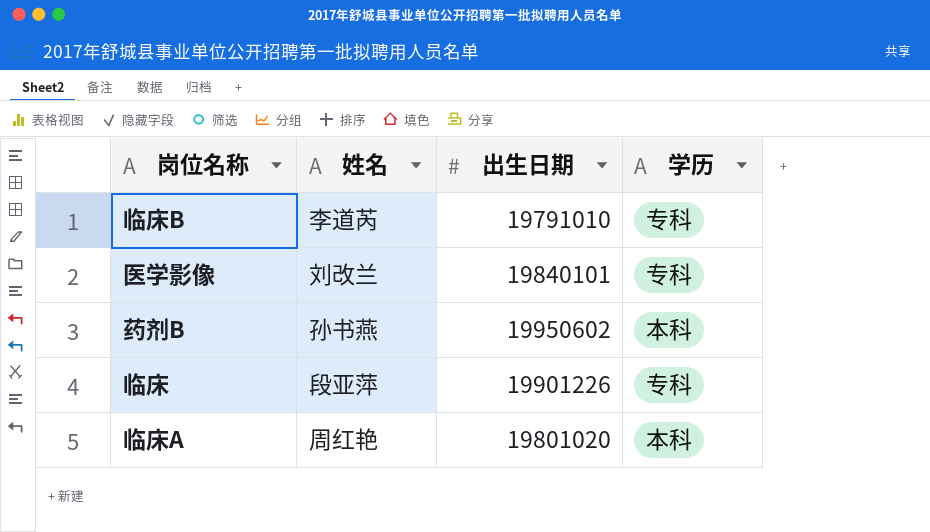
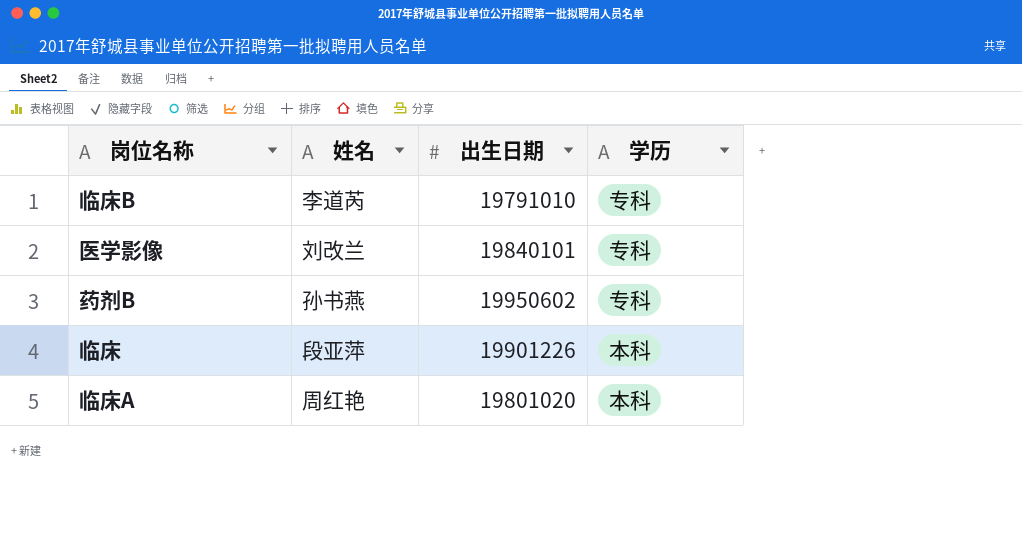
药剂B | 学历: 本科 -> 专科
临床 | 学历: 专科 -> 本科

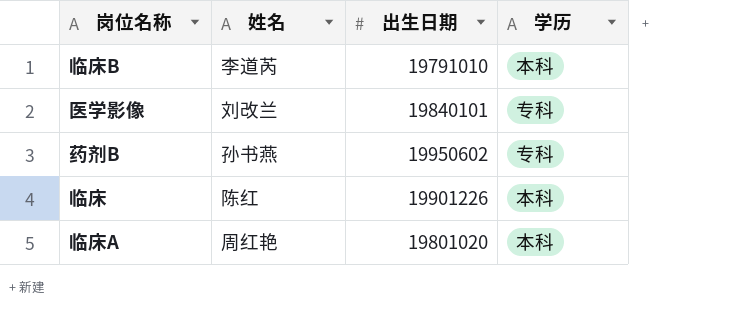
临床B | 学历: 专科 -> 本科
临床 | 姓名: 段亚萍 -> 陈红

